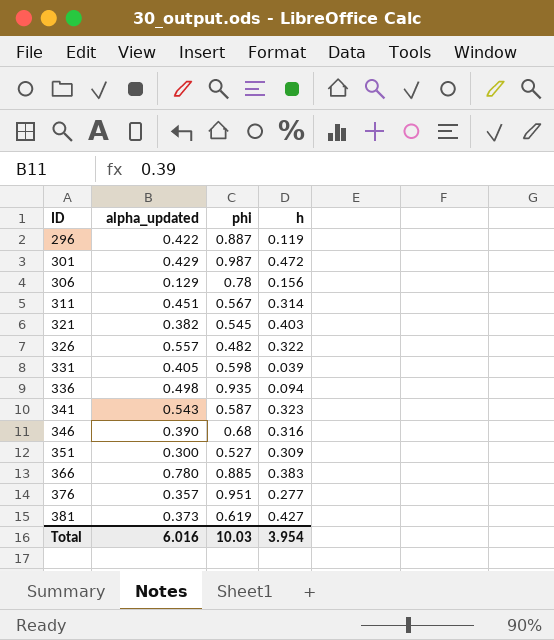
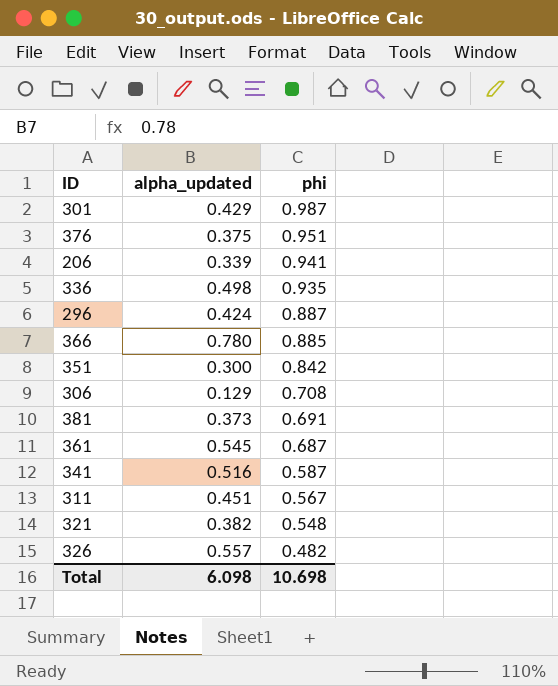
row order: ID ascending -> phi descending
column h | position: 4 -> none
row 331: 0.405 | 0.598 | 0.039 -> none
row 346: 0.390 | 0.68 | 0.316 -> none
376 | alpha_updated: 0.357 -> 0.375
row 206: none -> 0.339 | 0.941
296 | alpha_updated: 0.422 -> 0.424
351 | phi: 0.527 -> 0.842
306 | phi: 0.78 -> 0.708
381 | phi: 0.619 -> 0.691
row 361: none -> 0.545 | 0.687
341 | alpha_updated: 0.543 -> 0.516
321 | phi: 0.545 -> 0.548
Total | alpha_updated: 6.016 -> 6.098
Total | phi: 10.03 -> 10.698

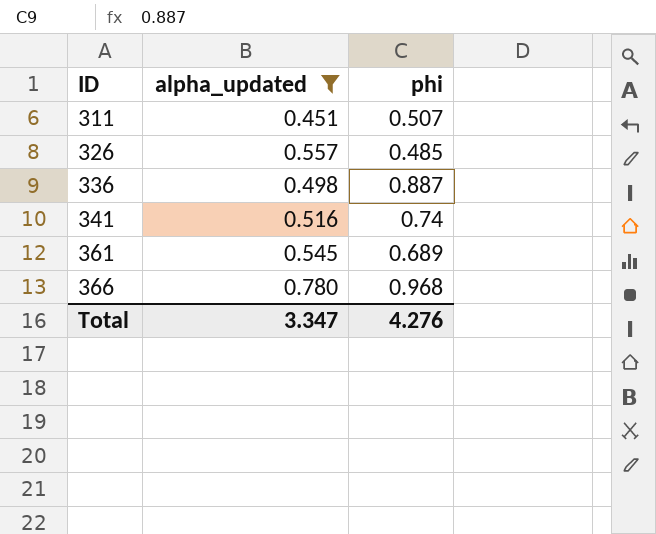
filter: none -> alpha_updated >= 0.451
row order: phi descending -> ID ascending
311 | phi: 0.567 -> 0.507
326 | phi: 0.482 -> 0.485
336 | phi: 0.935 -> 0.887
341 | phi: 0.587 -> 0.74
361 | phi: 0.687 -> 0.689
366 | phi: 0.885 -> 0.968
Total | alpha_updated: 6.098 -> 3.347
Total | phi: 10.698 -> 4.276

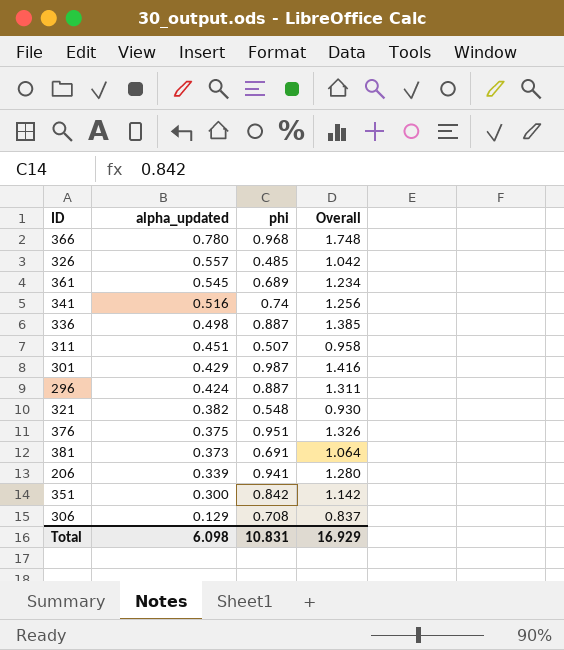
filter: alpha_updated >= 0.451 -> none
row order: ID ascending -> alpha_updated descending
column Overall | formula: none -> [alpha_updated] + [phi]
Total | alpha_updated: 3.347 -> 6.098
Total | phi: 4.276 -> 10.831

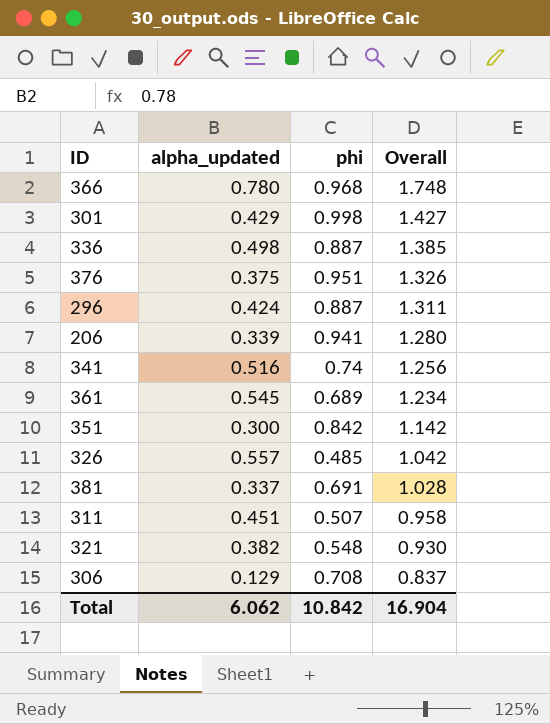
row order: alpha_updated descending -> Overall descending
301 | phi: 0.987 -> 0.998
301 | Overall: 1.416 -> 1.427
381 | alpha_updated: 0.373 -> 0.337
381 | Overall: 1.064 -> 1.028
Total | alpha_updated: 6.098 -> 6.062
Total | phi: 10.831 -> 10.842
Total | Overall: 16.929 -> 16.904

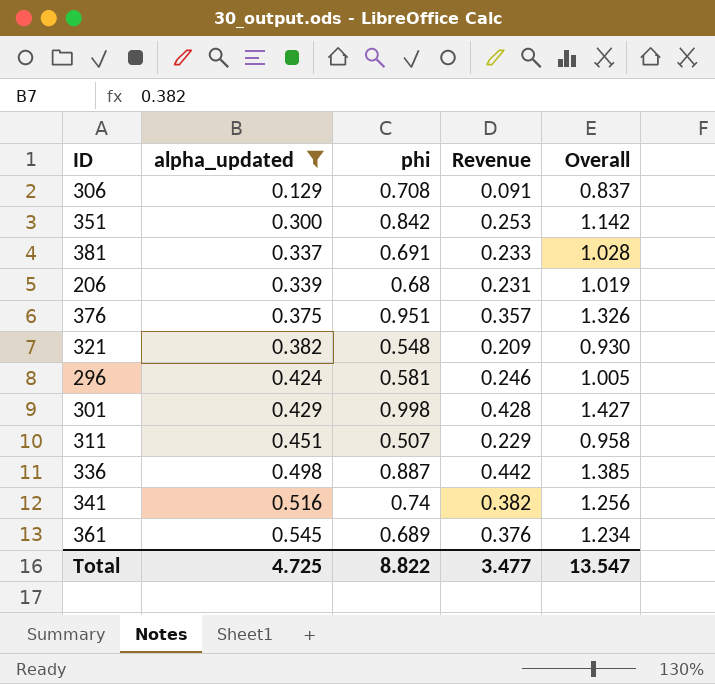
filter: none -> alpha_updated <= 0.545
row order: Overall descending -> alpha_updated ascending
column Revenue | formula: none -> [alpha_updated] * [phi]
206 | phi: 0.941 -> 0.68
206 | Overall: 1.280 -> 1.019
296 | phi: 0.887 -> 0.581
296 | Overall: 1.311 -> 1.005
Total | alpha_updated: 6.062 -> 4.725
Total | phi: 10.842 -> 8.822
Total | Overall: 16.904 -> 13.547

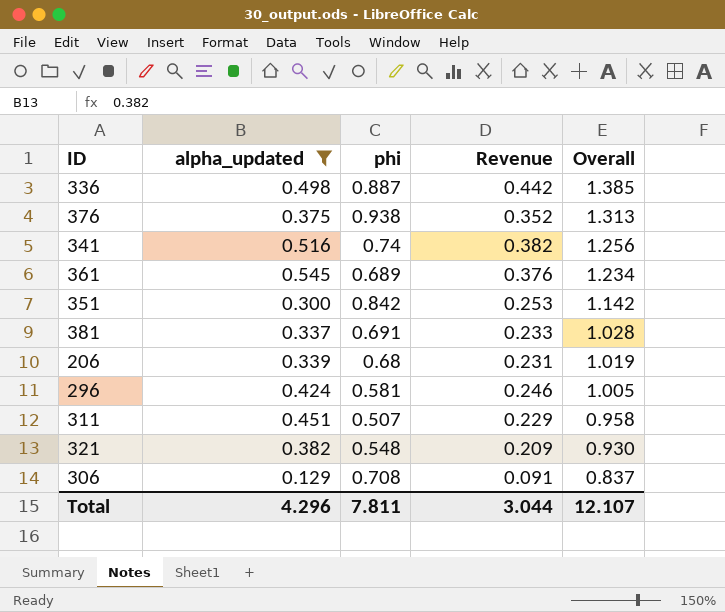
row order: alpha_updated ascending -> Overall descending
row 301: 0.429 | 0.998 | 0.428 | 1.427 -> none
376 | phi: 0.951 -> 0.938
376 | Revenue: 0.357 -> 0.352
376 | Overall: 1.326 -> 1.313
Total | alpha_updated: 4.725 -> 4.296
Total | phi: 8.822 -> 7.811
Total | Revenue: 3.477 -> 3.044
Total | Overall: 13.547 -> 12.107

